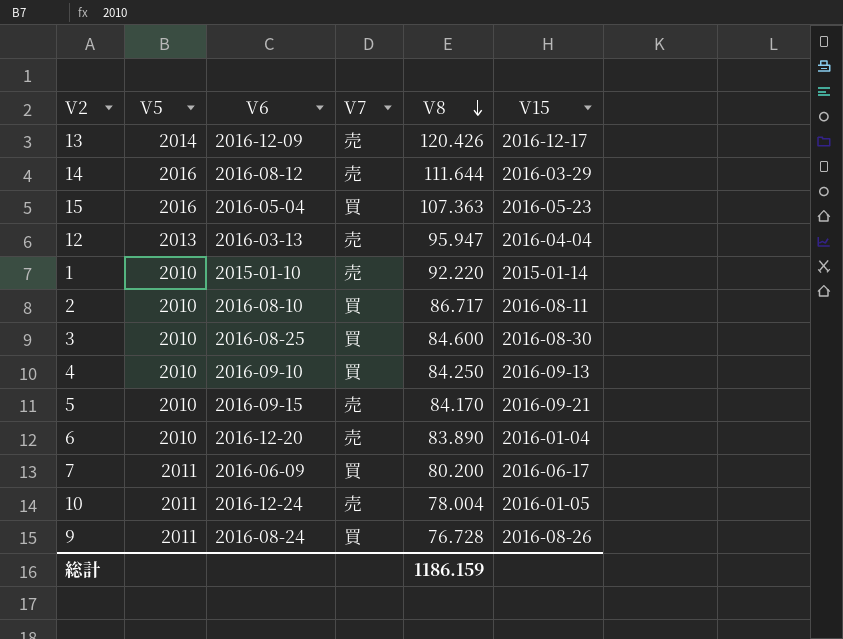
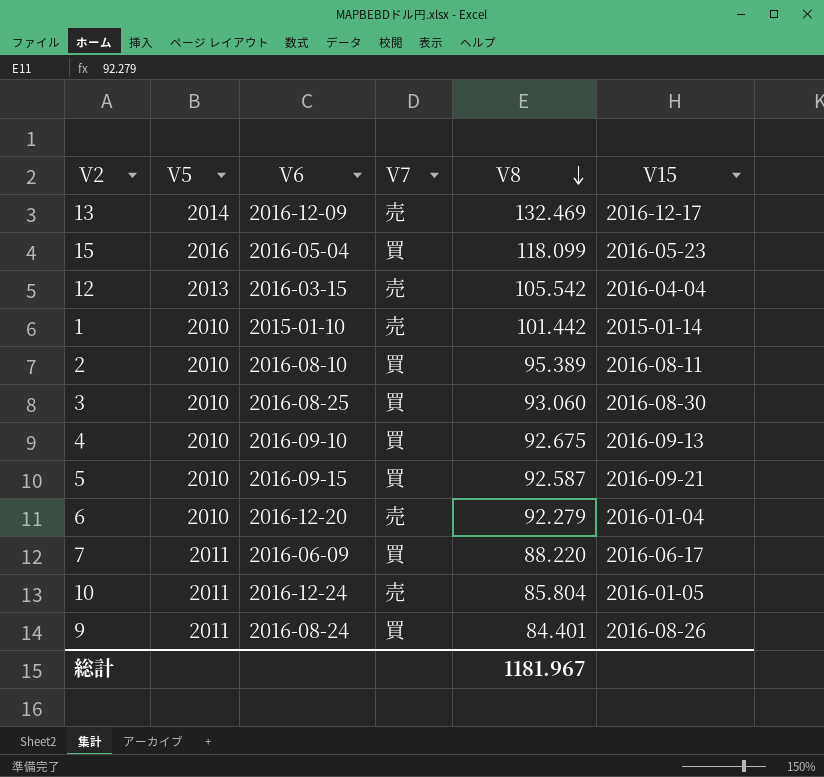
row 14: 2016 | 2016-08-12 | 売 | 111.644 | 2016-03-29 -> none
13 | V8: 120.426 -> 132.469
15 | V8: 107.363 -> 118.099
12 | V6: 2016-03-13 -> 2016-03-15
12 | V8: 95.947 -> 105.542
1 | V8: 92.220 -> 101.442
2 | V8: 86.717 -> 95.389
3 | V8: 84.600 -> 93.060
4 | V8: 84.250 -> 92.675
5 | V7: 売 -> 買
5 | V8: 84.170 -> 92.587
6 | V8: 83.890 -> 92.279
7 | V8: 80.200 -> 88.220
10 | V8: 78.004 -> 85.804
9 | V8: 76.728 -> 84.401
総計 | V8: 1186.159 -> 1181.967

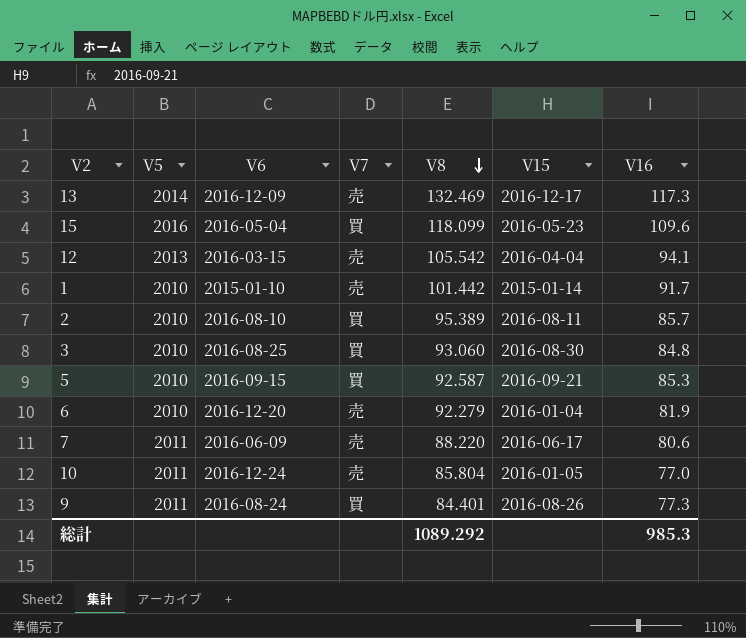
column V16 | position: none -> 7
row 4: 2010 | 2016-09-10 | 買 | 92.675 | 2016-09-13 -> none
7 | V7: 買 -> 売
総計 | V8: 1181.967 -> 1089.292

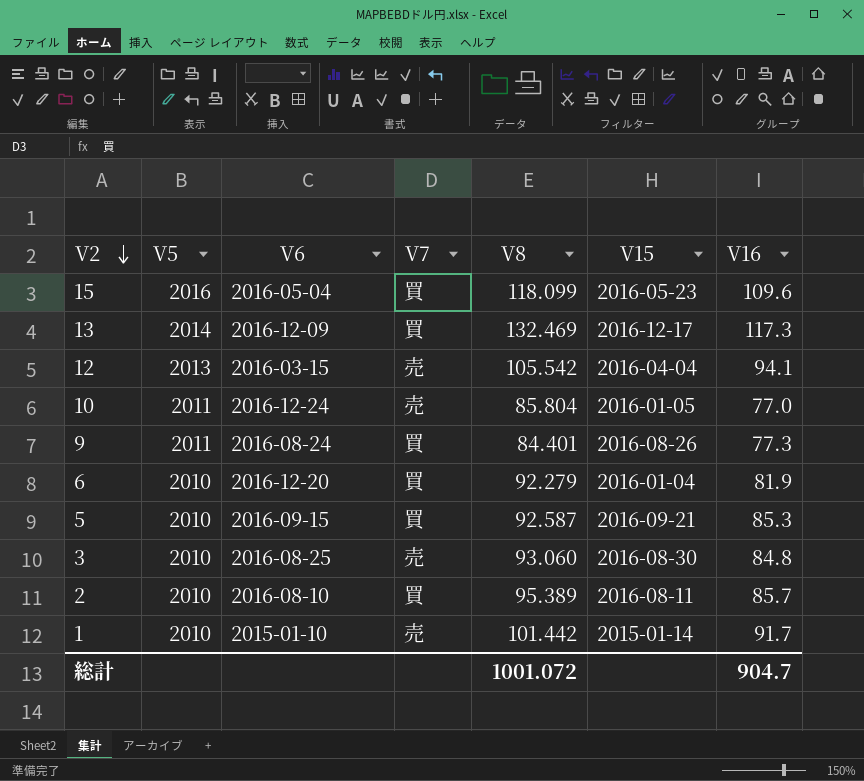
row order: V8 descending -> V2 descending
row 7: 2011 | 2016-06-09 | 売 | 88.220 | 2016-06-17 | 80.6 -> none
13 | V7: 売 -> 買
6 | V7: 売 -> 買
3 | V7: 買 -> 売
総計 | V8: 1089.292 -> 1001.072
総計 | V16: 985.3 -> 904.7

